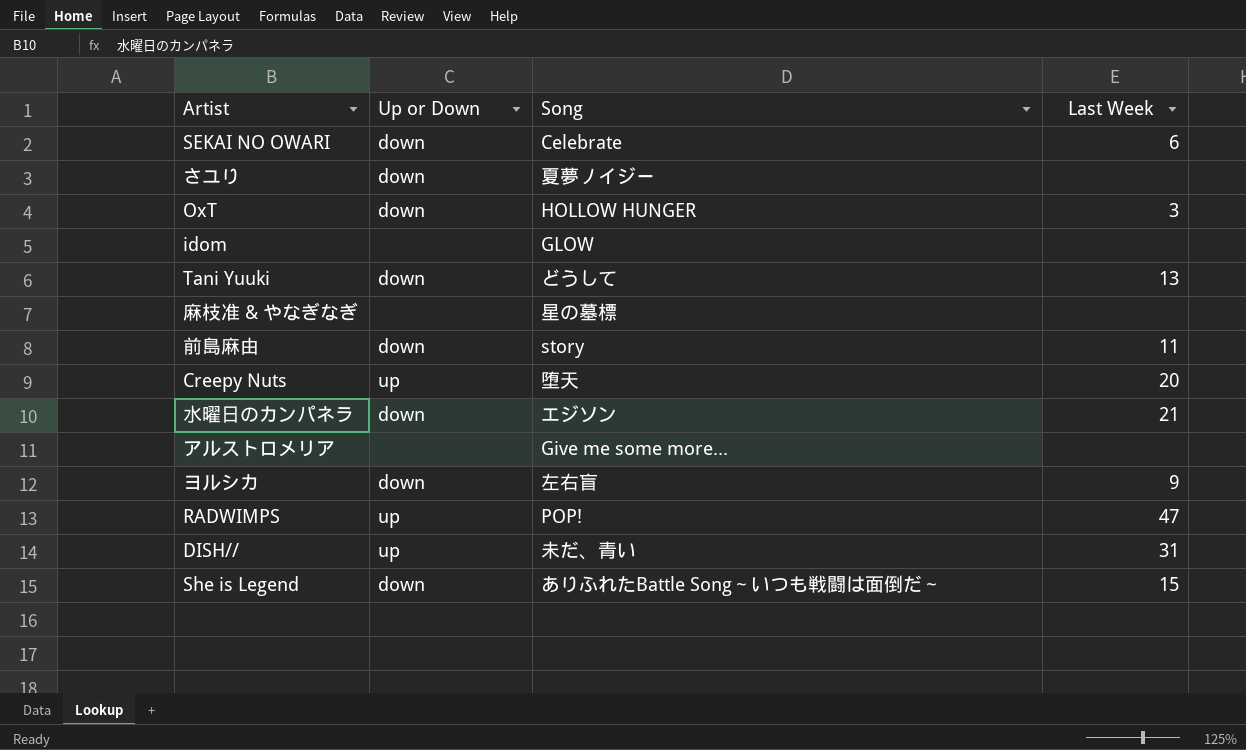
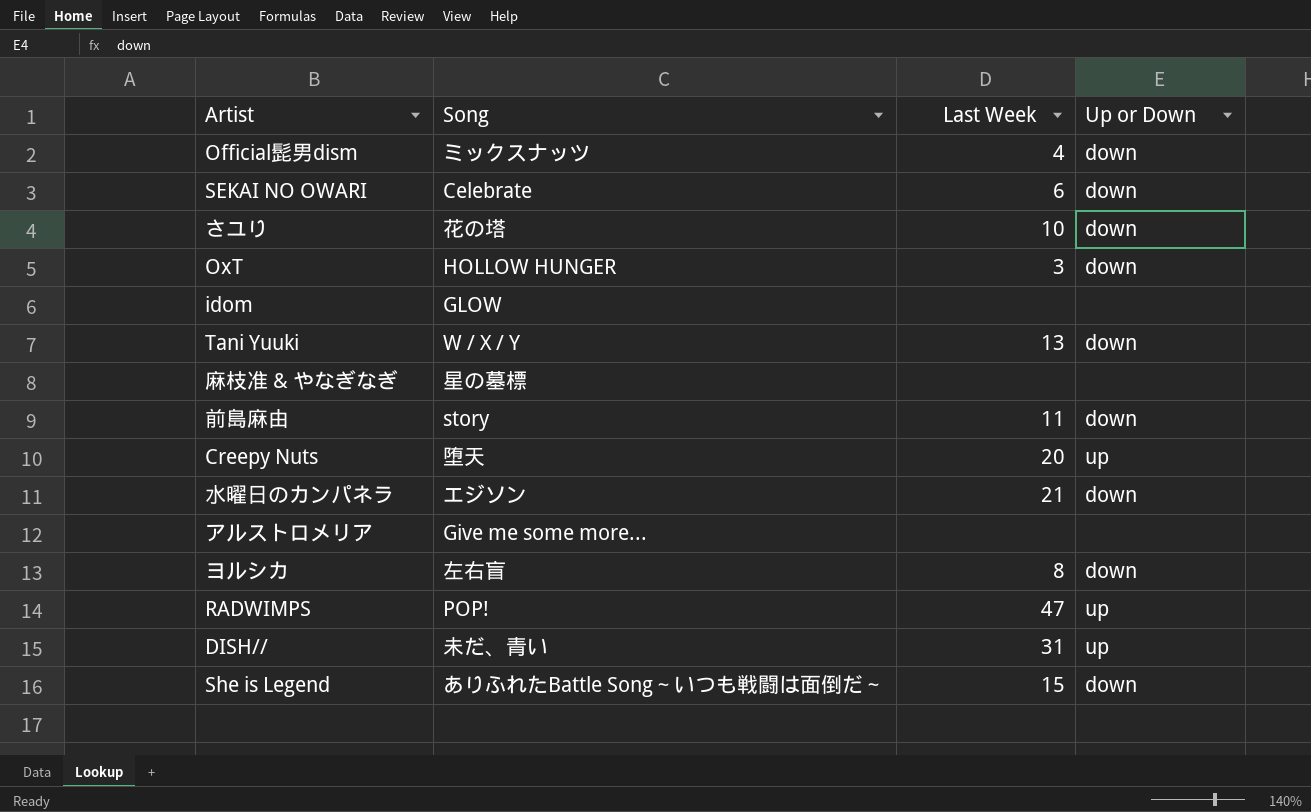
column Up or Down | position: 2 -> 4
row Official髭男dism: none -> ミックスナッツ | 4 | down
さユり | Song: 夏夢ノイジー -> 花の塔
さユり | Last Week: none -> 10
Tani Yuuki | Song: どうして -> W / X / Y
ヨルシカ | Last Week: 9 -> 8

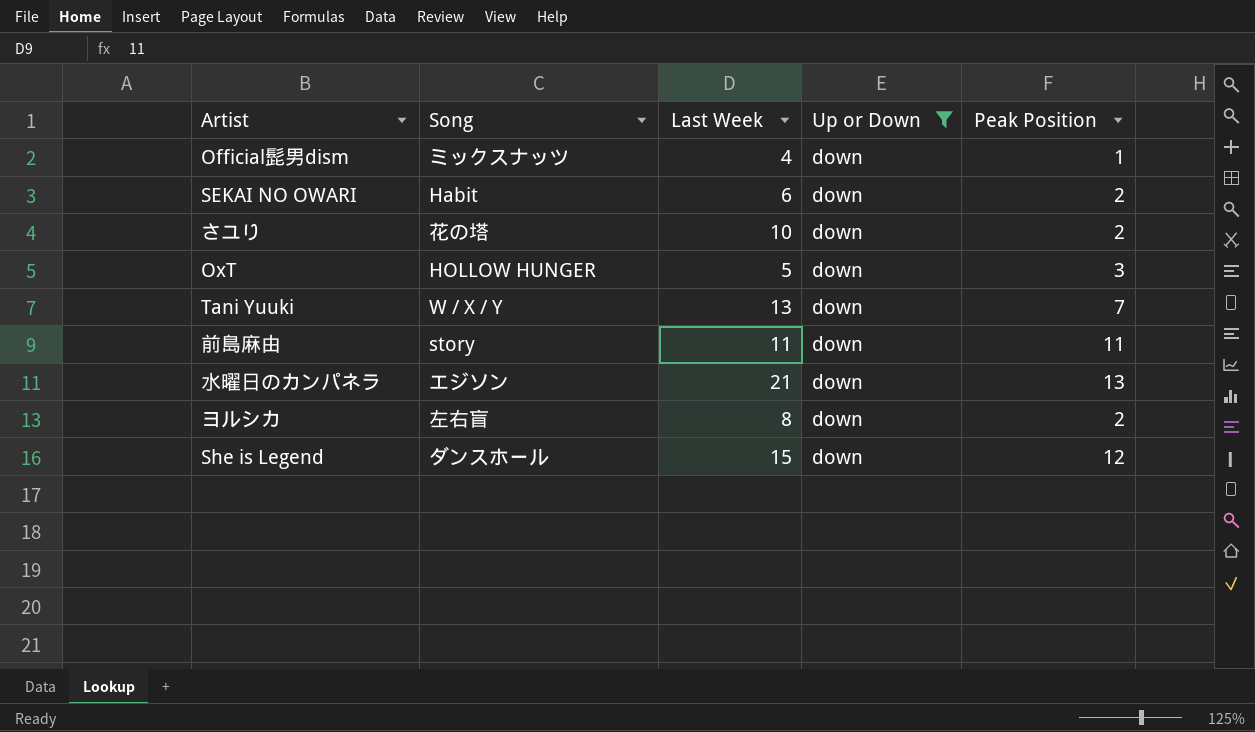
filter: none -> Up or Down = down
column Peak Position | position: none -> 5
SEKAI NO OWARI | Song: Celebrate -> Habit
OxT | Last Week: 3 -> 5
She is Legend | Song: ありふれたBattle Song～いつも戦闘は面倒だ～ -> ダンスホール

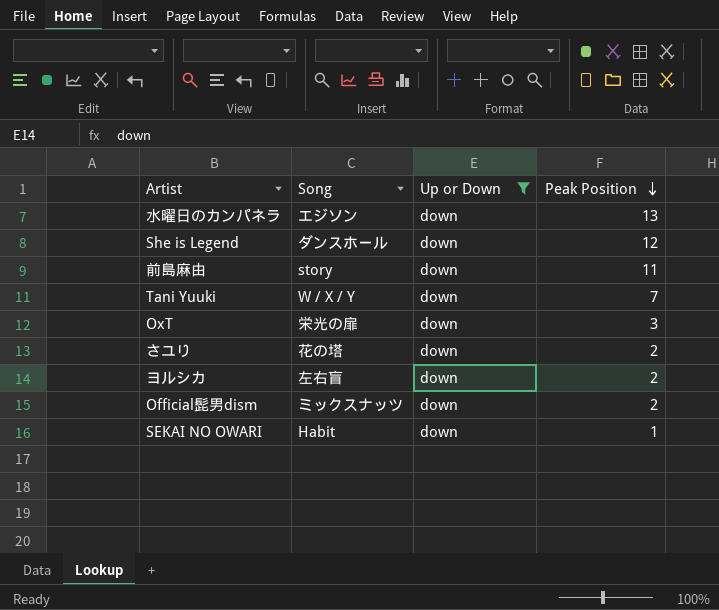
row order: none -> Peak Position descending
column Last Week | position: 3 -> none
OxT | Song: HOLLOW HUNGER -> 栄光の扉
Official髭男dism | Peak Position: 1 -> 2
SEKAI NO OWARI | Peak Position: 2 -> 1

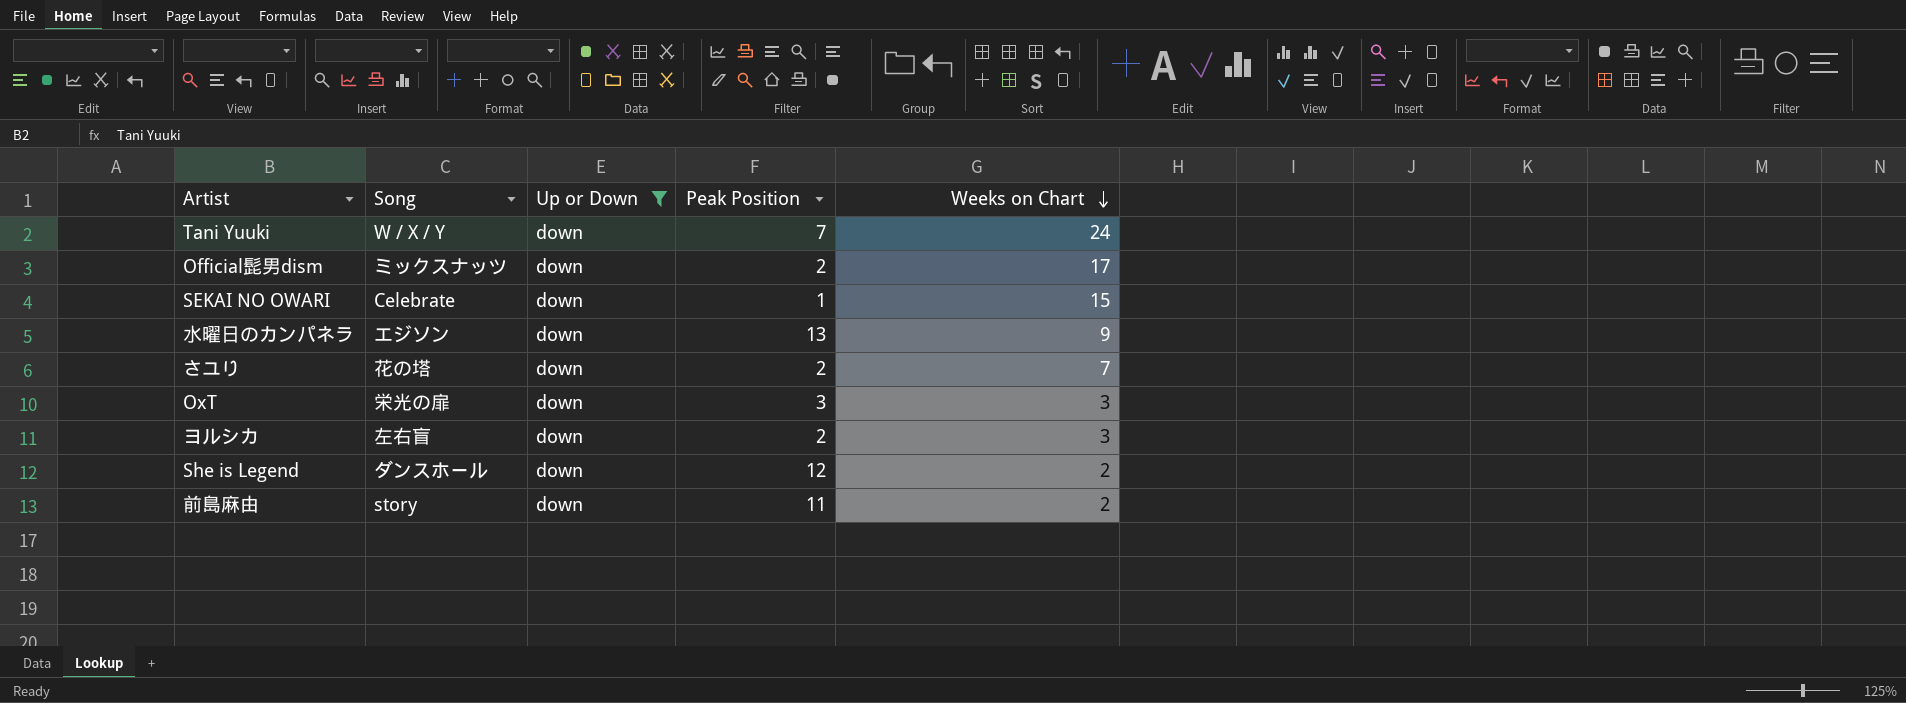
row order: Peak Position descending -> Weeks on Chart descending
column Weeks on Chart | position: none -> 5
SEKAI NO OWARI | Song: Habit -> Celebrate

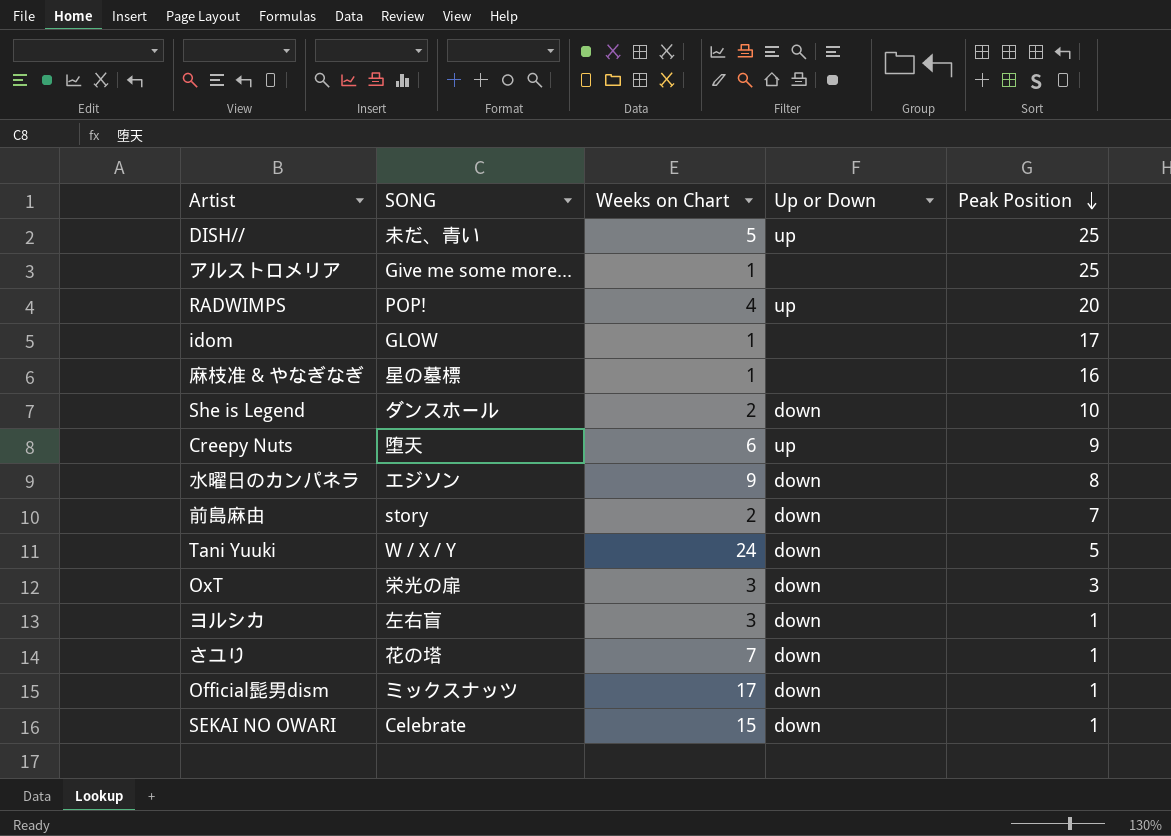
filter: Up or Down = down -> none
row order: Weeks on Chart descending -> Peak Position descending
column name: Song -> SONG
column Weeks on Chart | position: 5 -> 3
She is Legend | Peak Position: 12 -> 10
水曜日のカンパネラ | Peak Position: 13 -> 8
前島麻由 | Peak Position: 11 -> 7
Tani Yuuki | Peak Position: 7 -> 5
ヨルシカ | Peak Position: 2 -> 1
さユり | Peak Position: 2 -> 1
Official髭男dism | Peak Position: 2 -> 1

